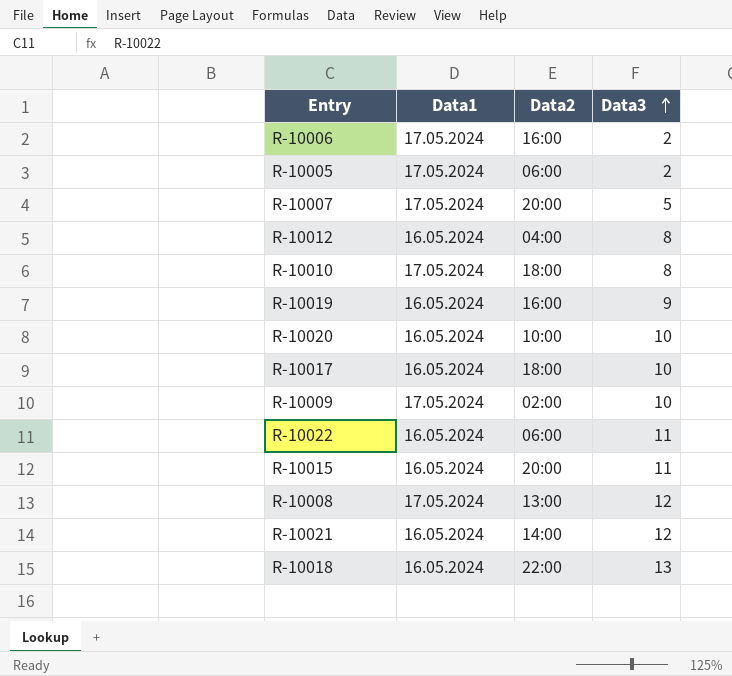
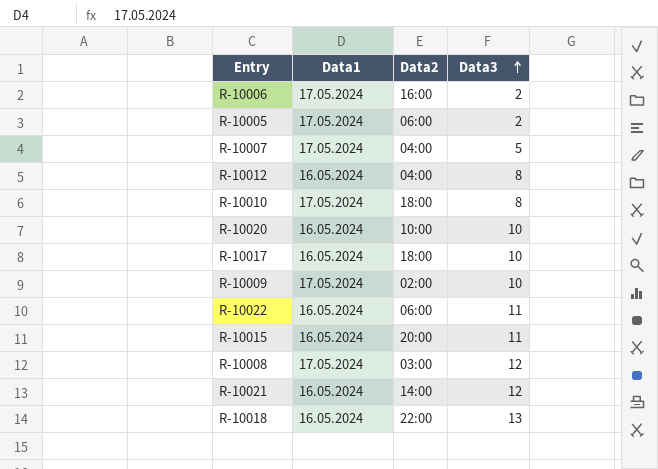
row R-10019: 16.05.2024 | 16:00 | 9 -> none
R-10007 | Data2: 20:00 -> 04:00
R-10008 | Data2: 13:00 -> 03:00

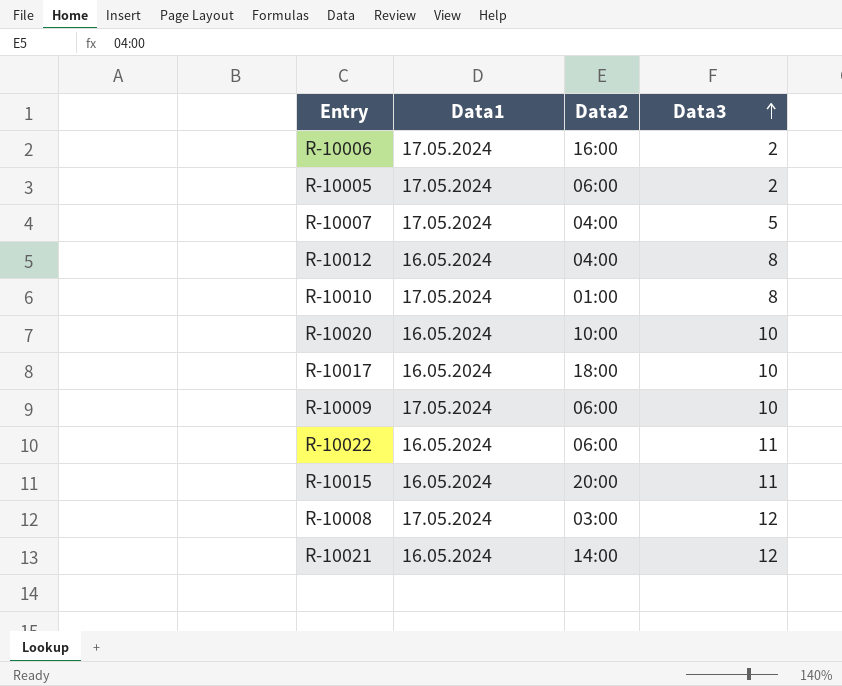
row R-10018: 16.05.2024 | 22:00 | 13 -> none
R-10010 | Data2: 18:00 -> 01:00
R-10009 | Data2: 02:00 -> 06:00

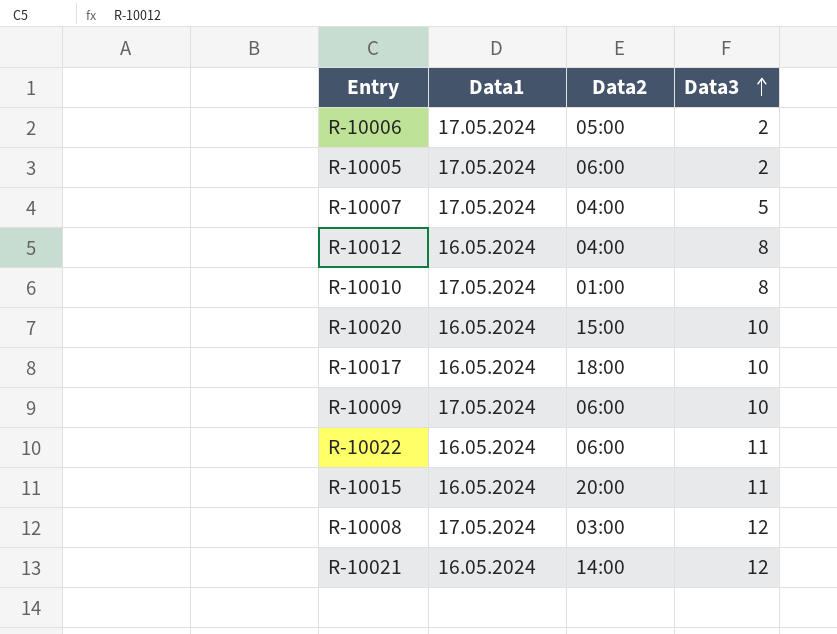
R-10006 | Data2: 16:00 -> 05:00
R-10020 | Data2: 10:00 -> 15:00

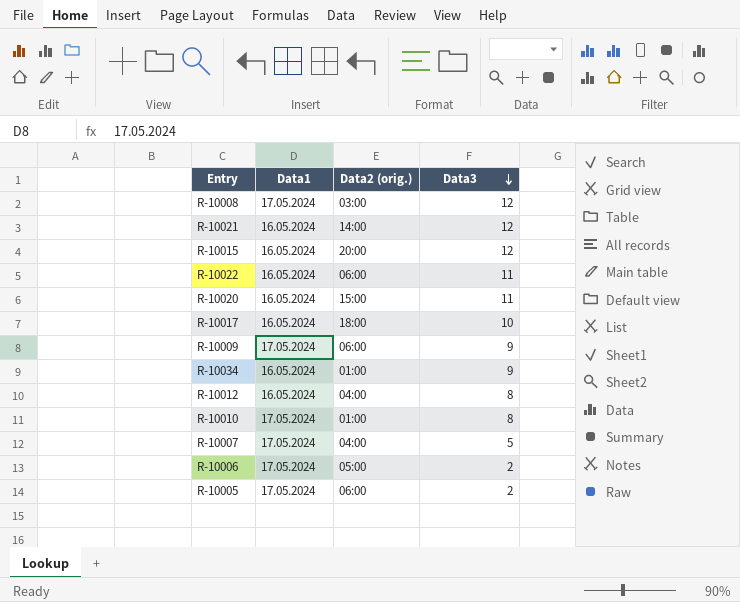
row order: Data3 ascending -> Data3 descending
column name: Data2 -> Data2 (orig.)
R-10015 | Data3: 11 -> 12
R-10020 | Data3: 10 -> 11
R-10009 | Data3: 10 -> 9
row R-10034: none -> 16.05.2024 | 01:00 | 9

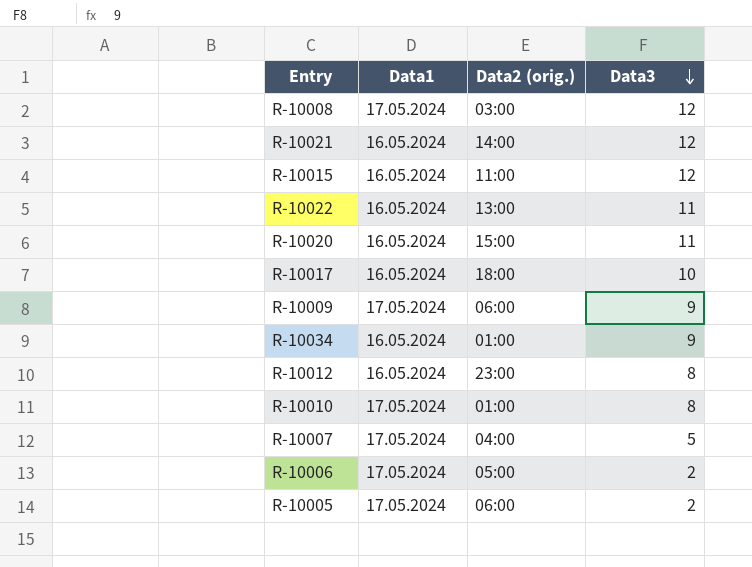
R-10015 | Data2 (orig.): 20:00 -> 11:00
R-10022 | Data2 (orig.): 06:00 -> 13:00
R-10012 | Data2 (orig.): 04:00 -> 23:00

